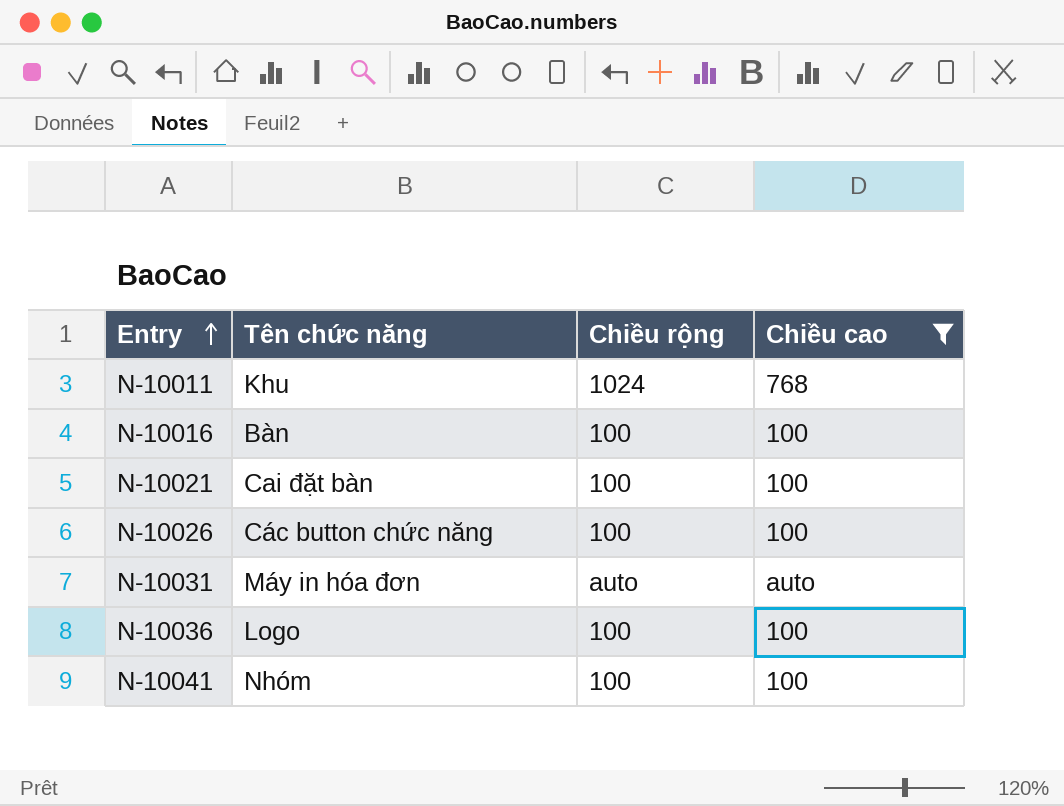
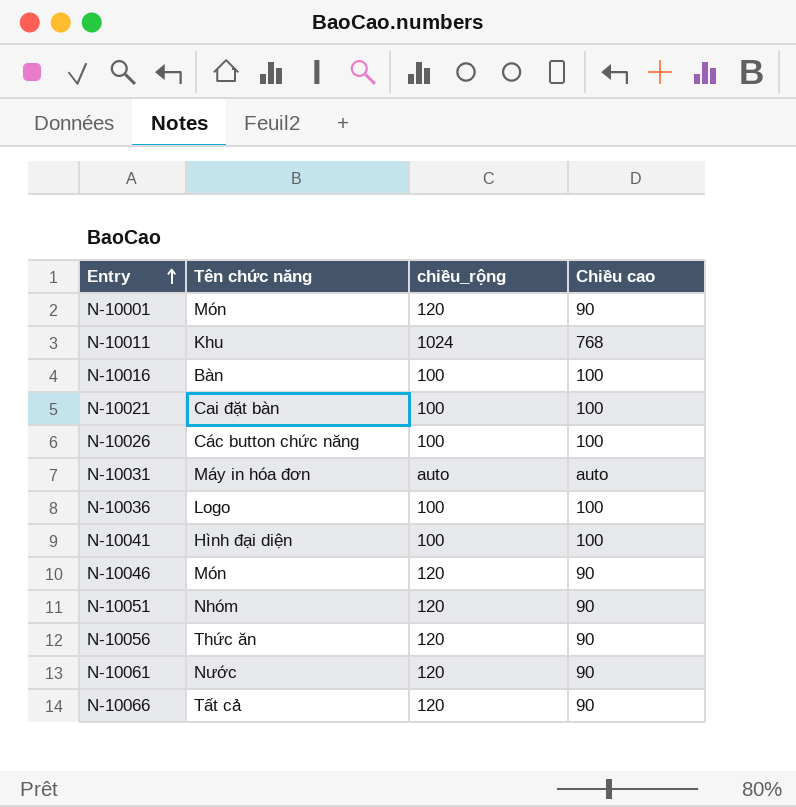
filter: Chiều cao != 90 -> none
column name: Chiều rộng -> chiều_rộng
N-10041 | Tên chức năng: Nhóm -> Hình đại diện

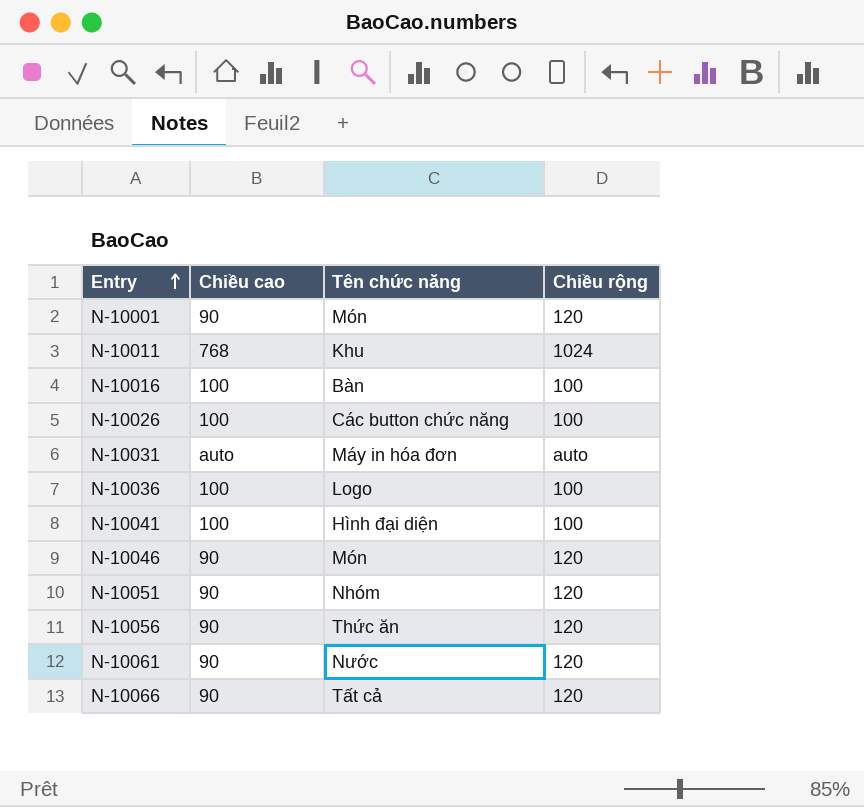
column Chiều cao | position: 4 -> 2
column name: chiều_rộng -> Chiều rộng
row N-10021: Cai đặt bàn | 100 | 100 -> none

